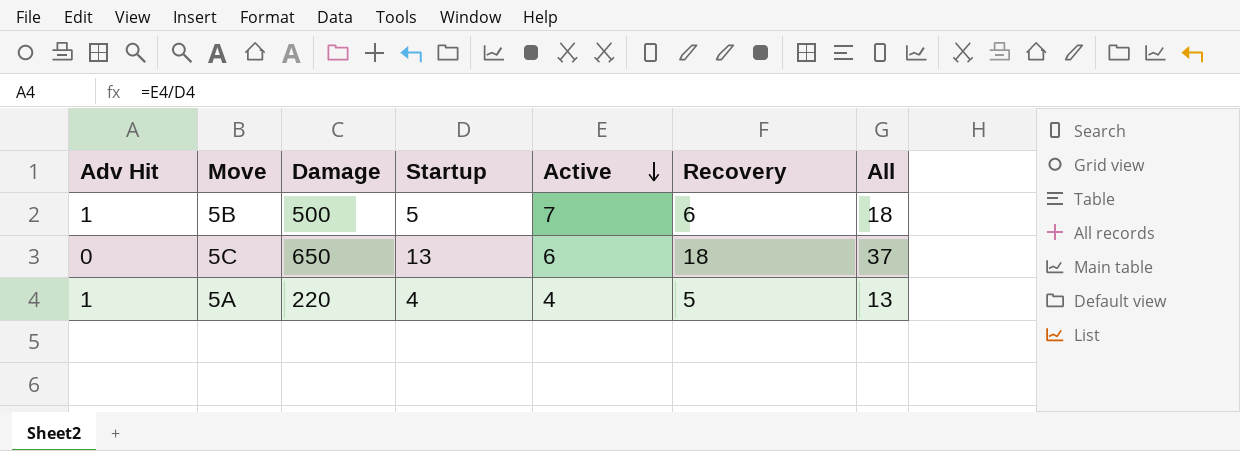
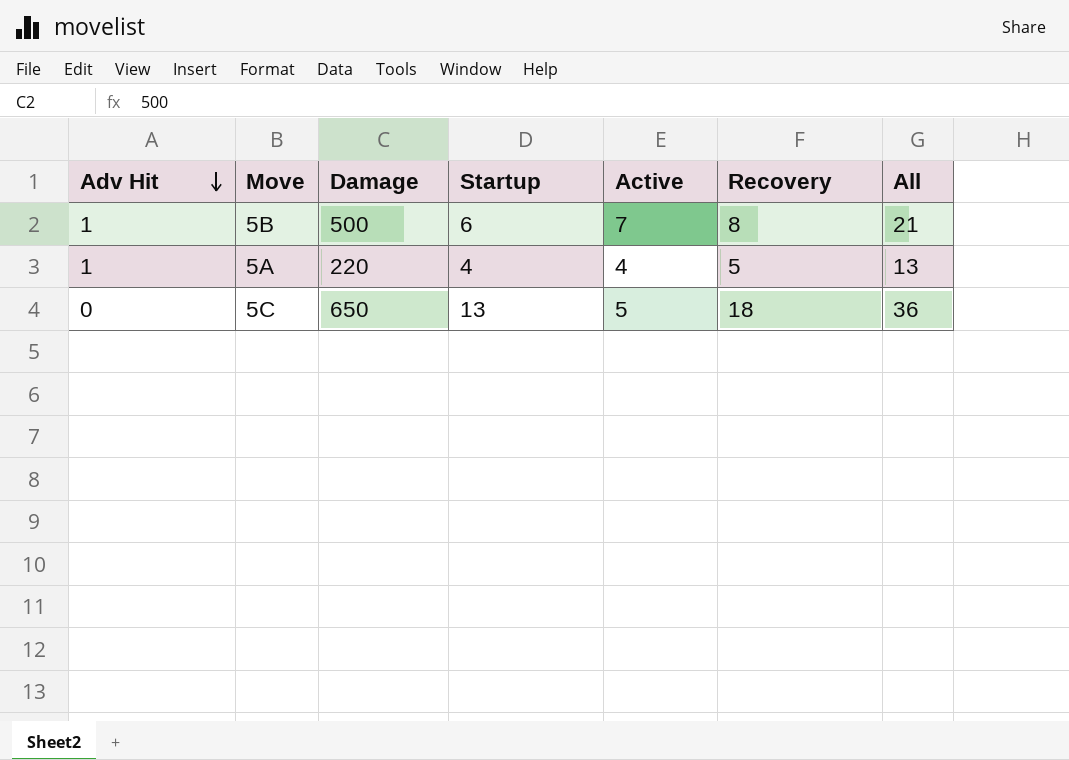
row order: Active descending -> Adv Hit descending
5B | Startup: 5 -> 6
5B | Recovery: 6 -> 8
5B | All: 18 -> 21
5C | Active: 6 -> 5
5C | All: 37 -> 36

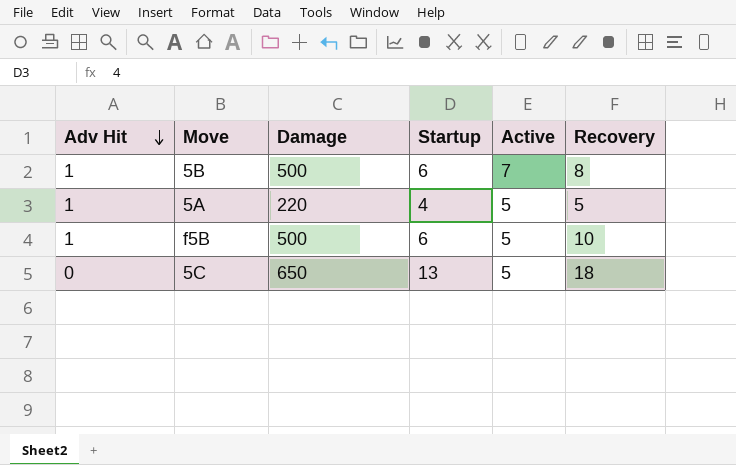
column All | formula: [Startup] + [Active] + [Recovery] -> none
5A | Active: 4 -> 5
row f5B: none -> 1 | 500 | 6 | 5 | 10

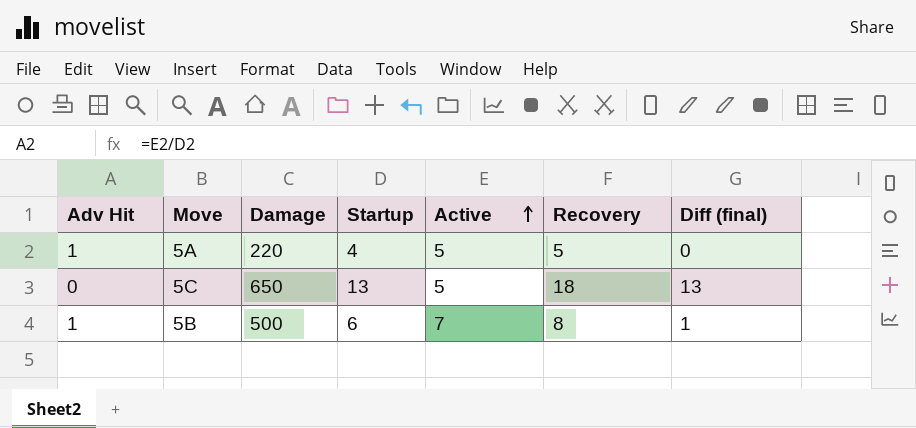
row order: Adv Hit descending -> Active ascending
column Diff (final) | formula: none -> [Recovery] - [Active]
row f5B: 1 | 500 | 6 | 5 | 10 -> none

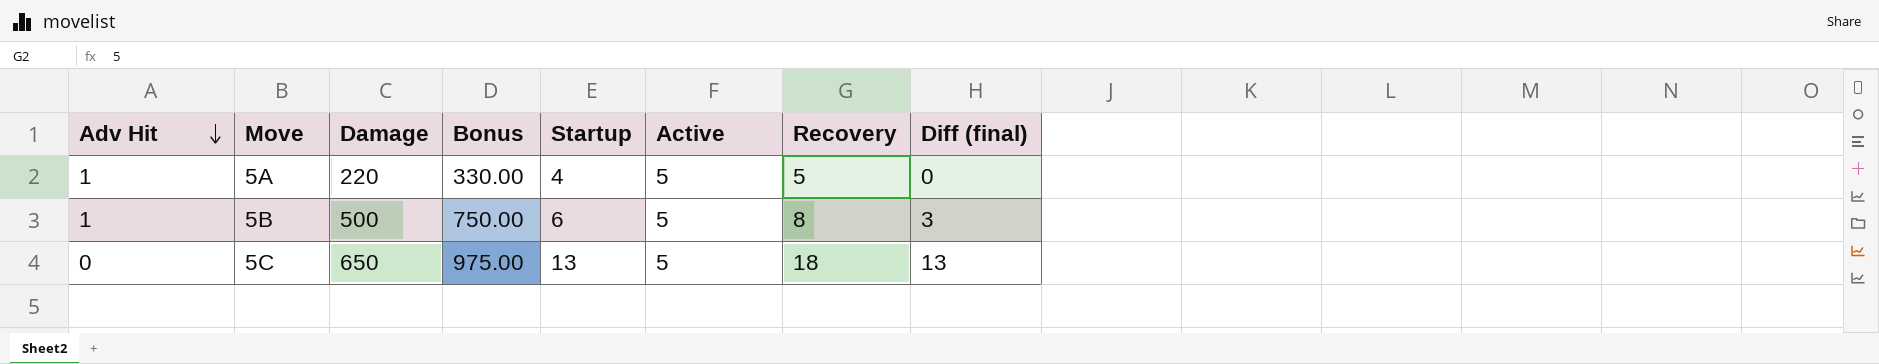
row order: Active ascending -> Adv Hit descending
column Bonus | formula: none -> [Damage] * 1.5
5B | Active: 7 -> 5
5B | Diff (final): 1 -> 3

